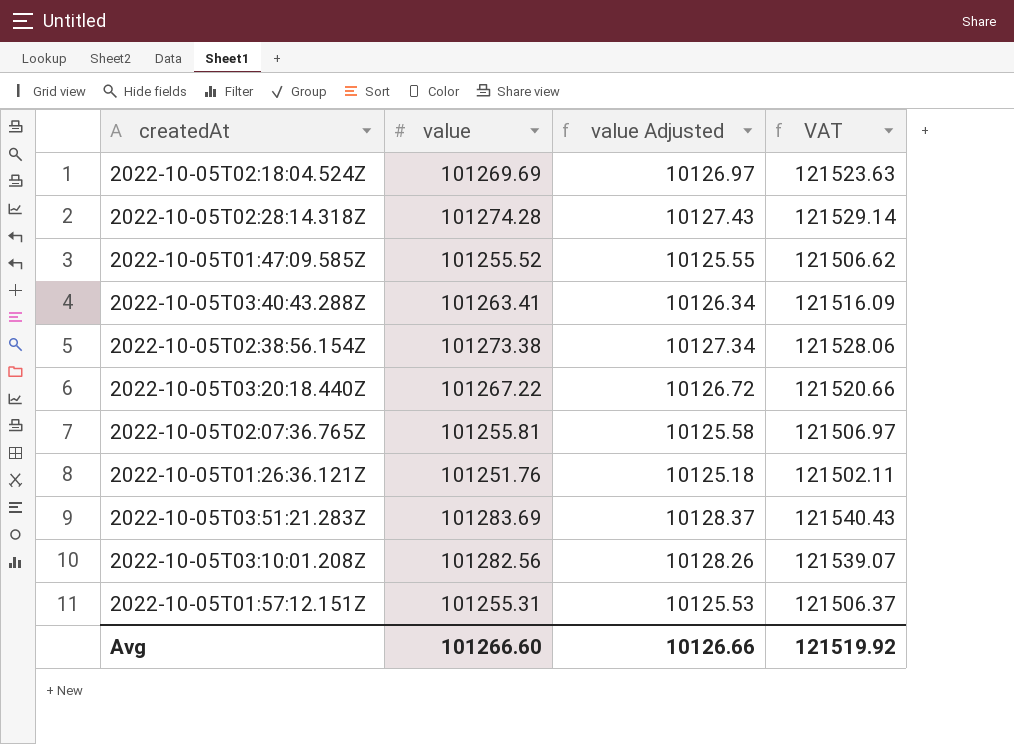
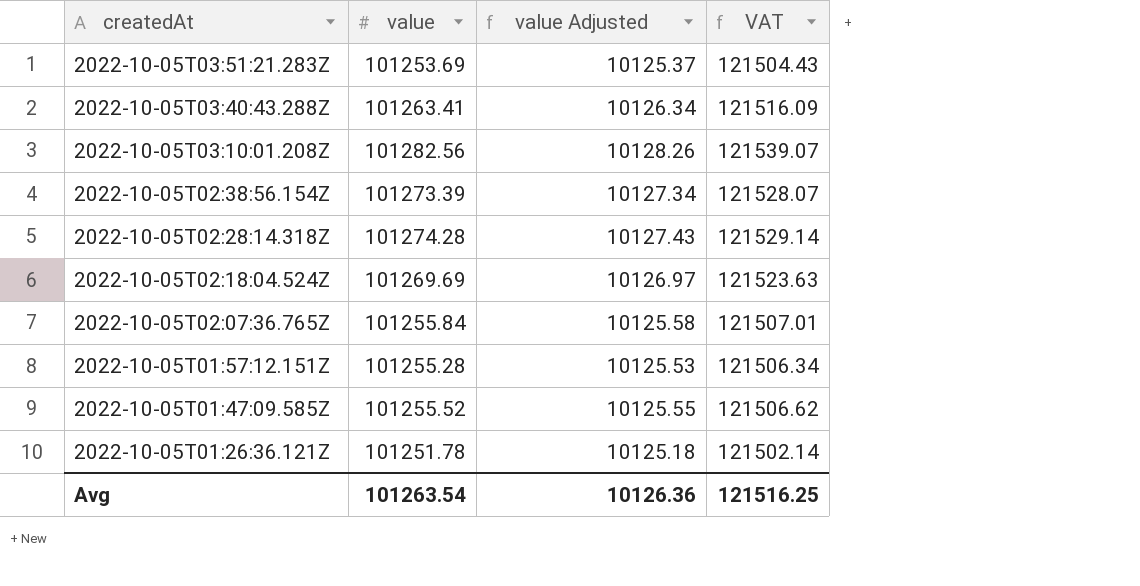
row order: none -> createdAt descending
row 2022-10-05T03:20:18.440Z: 101267.22 | 10126.72 | 121520.66 -> none
2022-10-05T03:51:21.283Z | value: 101283.69 -> 101253.69
2022-10-05T03:51:21.283Z | value Adjusted: 10128.37 -> 10125.37
2022-10-05T03:51:21.283Z | VAT: 121540.43 -> 121504.43
2022-10-05T02:38:56.154Z | value: 101273.38 -> 101273.39
2022-10-05T02:38:56.154Z | VAT: 121528.06 -> 121528.07
2022-10-05T02:07:36.765Z | value: 101255.81 -> 101255.84
2022-10-05T02:07:36.765Z | VAT: 121506.97 -> 121507.01
2022-10-05T01:57:12.151Z | value: 101255.31 -> 101255.28
2022-10-05T01:57:12.151Z | VAT: 121506.37 -> 121506.34
2022-10-05T01:26:36.121Z | value: 101251.76 -> 101251.78
2022-10-05T01:26:36.121Z | VAT: 121502.11 -> 121502.14
Avg | value: 101266.60 -> 101263.54
Avg | value Adjusted: 10126.66 -> 10126.36
Avg | VAT: 121519.92 -> 121516.25

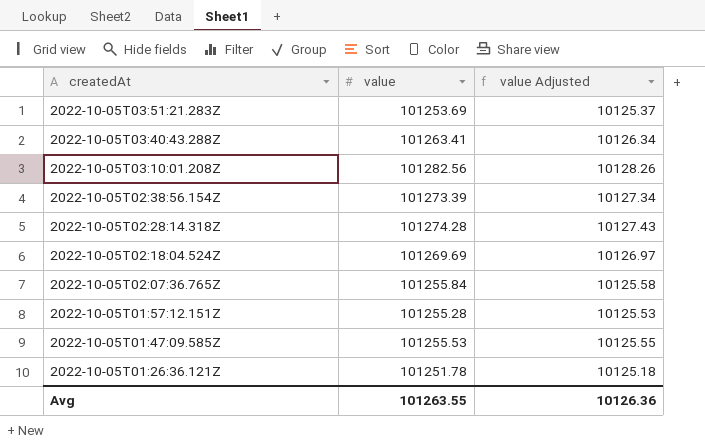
column VAT | formula: [value] * 1.2 -> none
2022-10-05T01:47:09.585Z | value: 101255.52 -> 101255.53
Avg | value: 101263.54 -> 101263.55

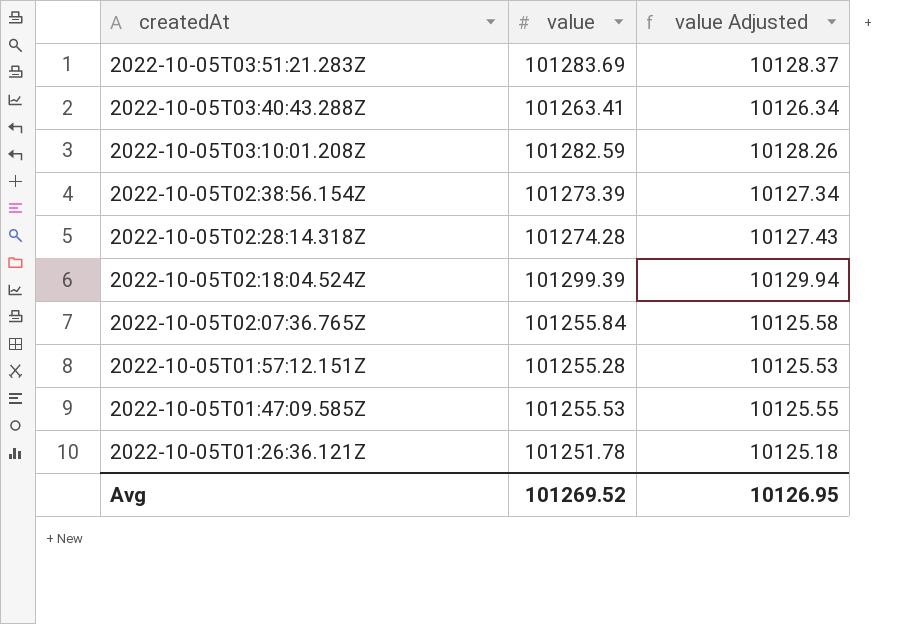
2022-10-05T03:51:21.283Z | value: 101253.69 -> 101283.69
2022-10-05T03:51:21.283Z | value Adjusted: 10125.37 -> 10128.37
2022-10-05T03:10:01.208Z | value: 101282.56 -> 101282.59
2022-10-05T02:18:04.524Z | value: 101269.69 -> 101299.39
2022-10-05T02:18:04.524Z | value Adjusted: 10126.97 -> 10129.94
Avg | value: 101263.55 -> 101269.52
Avg | value Adjusted: 10126.36 -> 10126.95

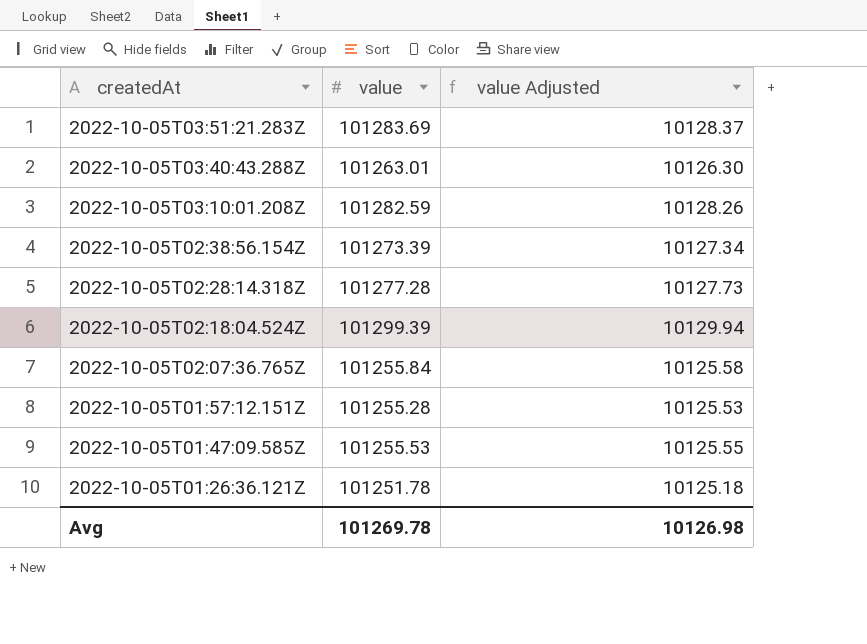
2022-10-05T03:40:43.288Z | value: 101263.41 -> 101263.01
2022-10-05T03:40:43.288Z | value Adjusted: 10126.34 -> 10126.30
2022-10-05T02:28:14.318Z | value: 101274.28 -> 101277.28
2022-10-05T02:28:14.318Z | value Adjusted: 10127.43 -> 10127.73
Avg | value: 101269.52 -> 101269.78
Avg | value Adjusted: 10126.95 -> 10126.98

